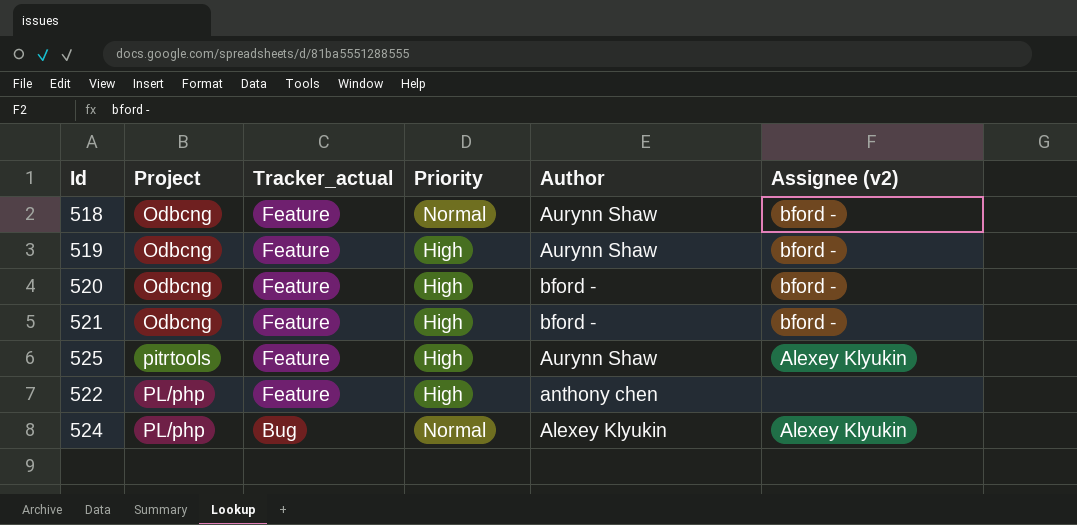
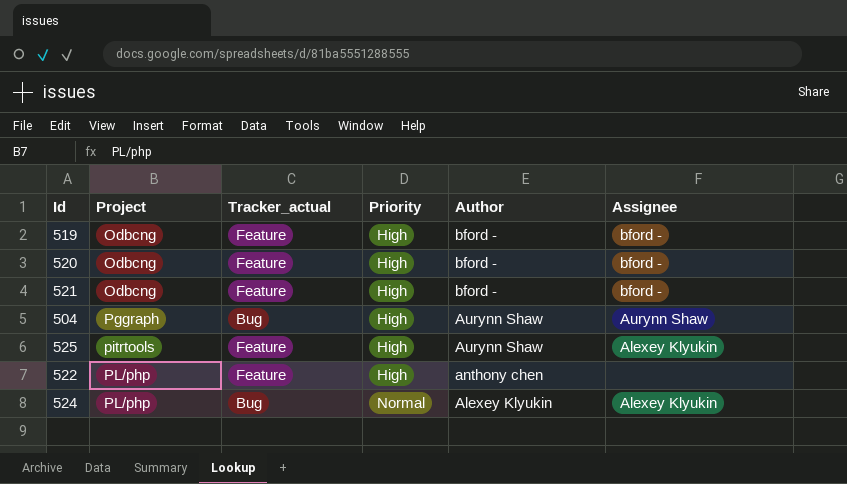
column name: Assignee (v2) -> Assignee
row 518: Odbcng | Feature | Normal | Aurynn Shaw | bford - -> none
519 | Author: Aurynn Shaw -> bford -
row 504: none -> Pggraph | Bug | High | Aurynn Shaw | Aurynn Shaw

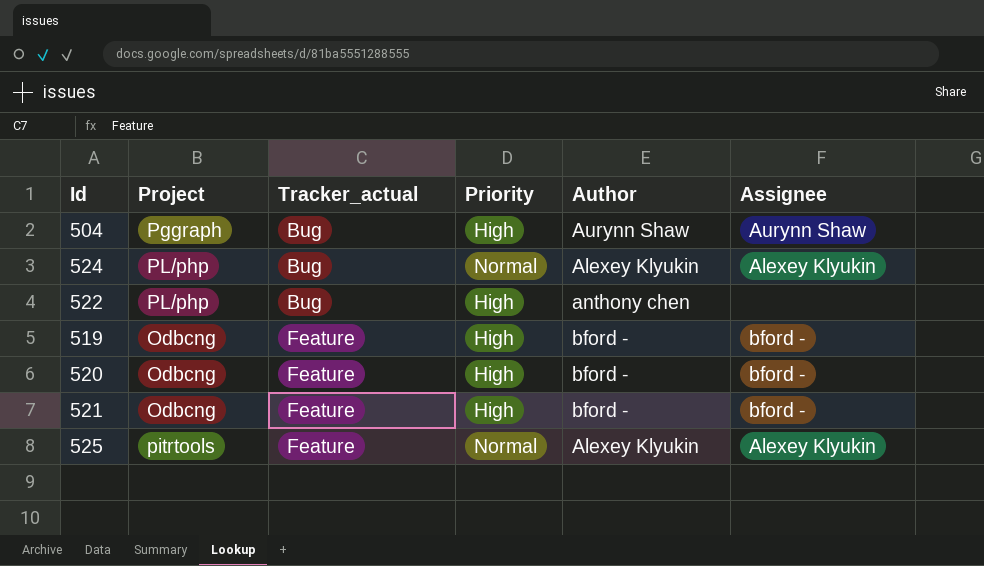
row order: Project ascending -> Tracker_actual ascending
522 | Tracker_actual: Feature -> Bug
525 | Priority: High -> Normal
525 | Author: Aurynn Shaw -> Alexey Klyukin

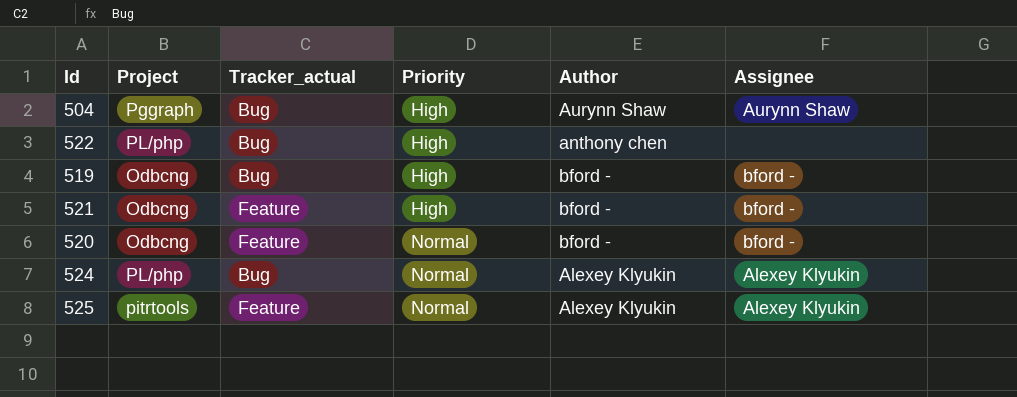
row order: Tracker_actual ascending -> Priority ascending
519 | Tracker_actual: Feature -> Bug
520 | Priority: High -> Normal

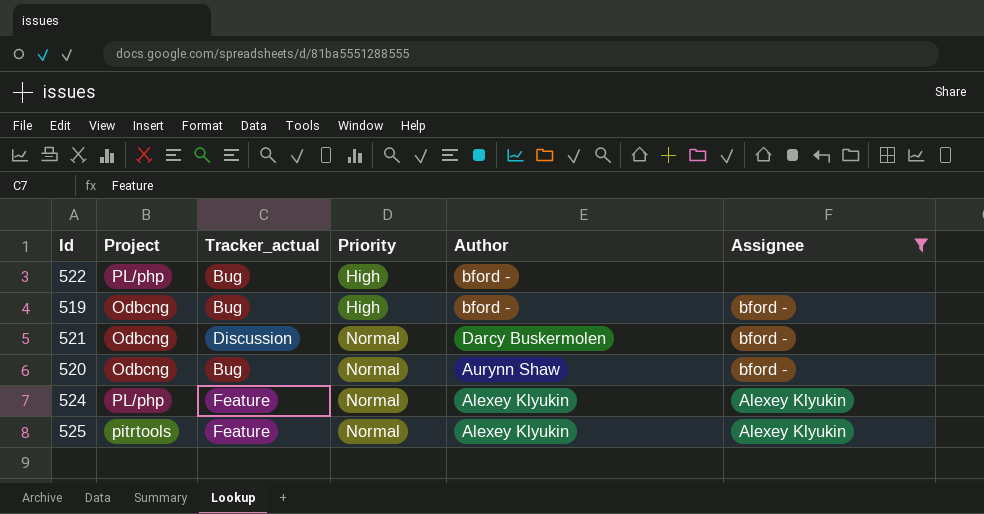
filter: none -> Assignee != Aurynn Shaw
522 | Author: anthony chen -> bford -
521 | Tracker_actual: Feature -> Discussion
521 | Priority: High -> Normal
521 | Author: bford - -> Darcy Buskermolen
520 | Tracker_actual: Feature -> Bug
520 | Author: bford - -> Aurynn Shaw
524 | Tracker_actual: Bug -> Feature

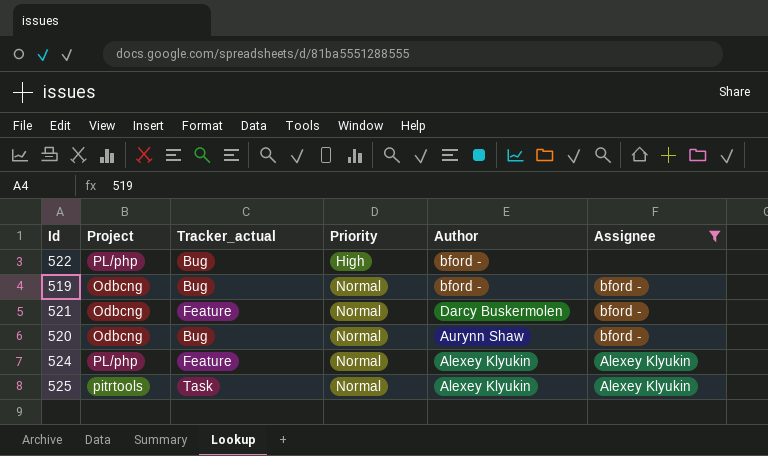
519 | Priority: High -> Normal
521 | Tracker_actual: Discussion -> Feature
525 | Tracker_actual: Feature -> Task

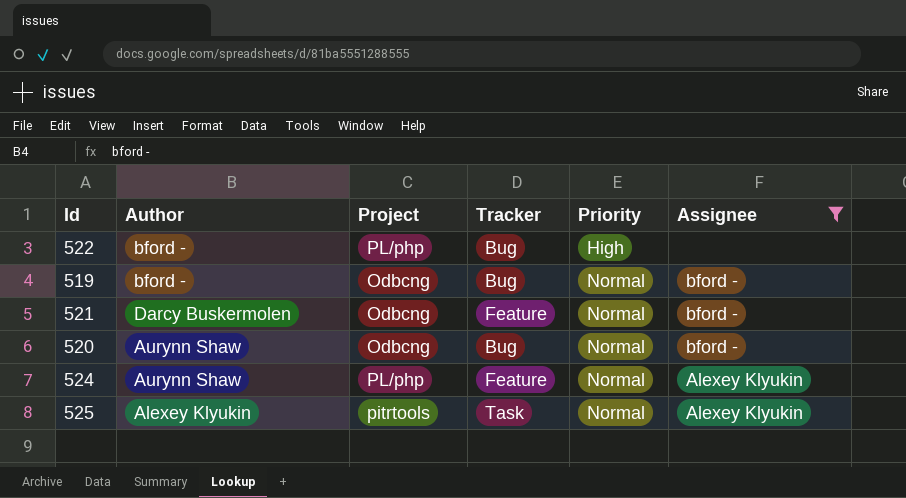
column Author | position: 5 -> 2
column name: Tracker_actual -> Tracker
524 | Author: Alexey Klyukin -> Aurynn Shaw

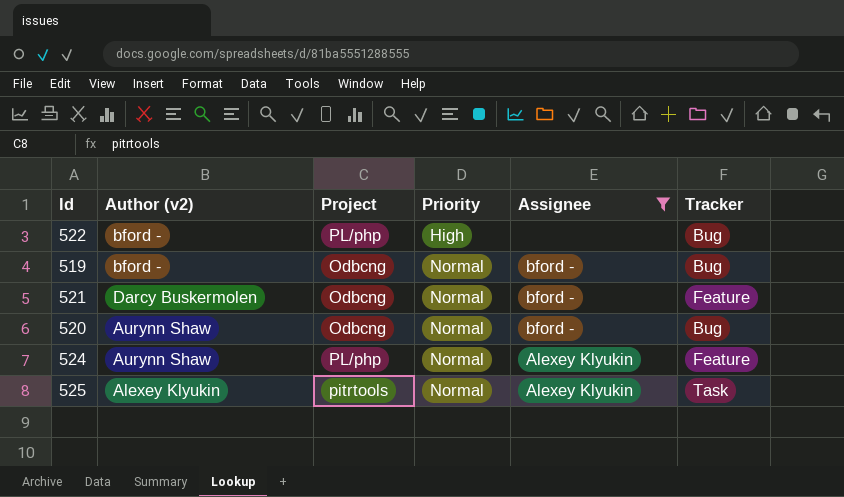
column name: Author -> Author (v2)
column Tracker | position: 4 -> 6

